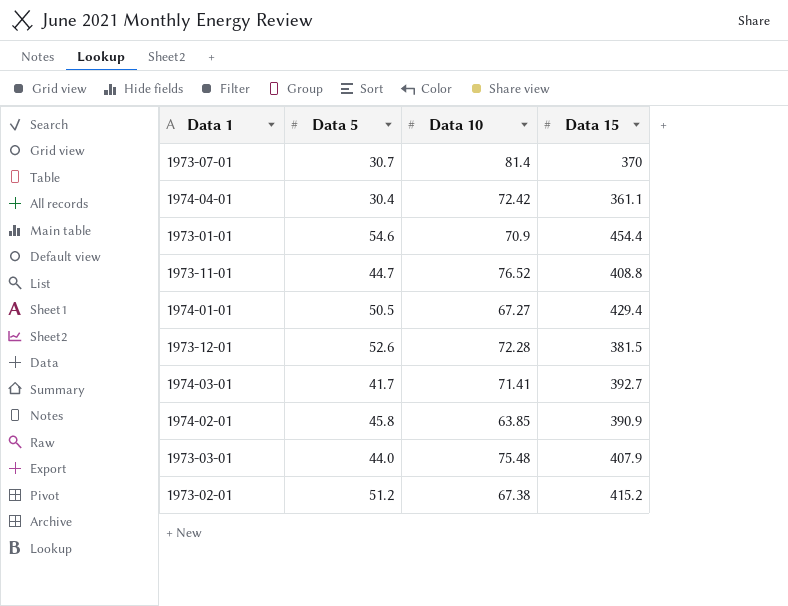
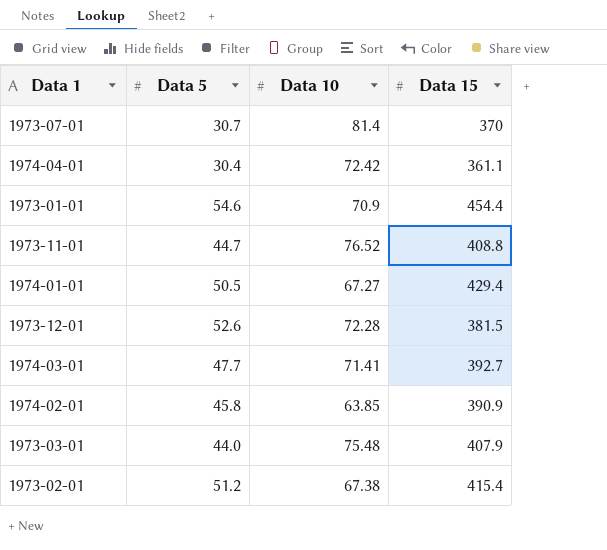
1974-03-01 | Data 5: 41.7 -> 47.7
1973-02-01 | Data 15: 415.2 -> 415.4

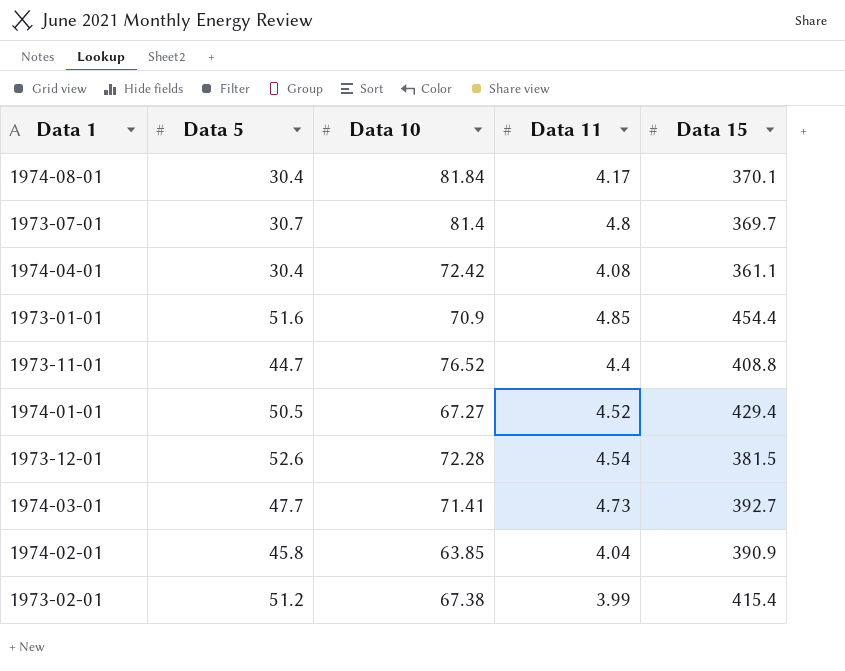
column Data 11 | position: none -> 4
row 1973-03-01: 44.0 | 75.48 | 407.9 -> none
row 1974-08-01: none -> 30.4 | 81.84 | 4.17 | 370.1
1973-07-01 | Data 15: 370 -> 369.7
1973-01-01 | Data 5: 54.6 -> 51.6

